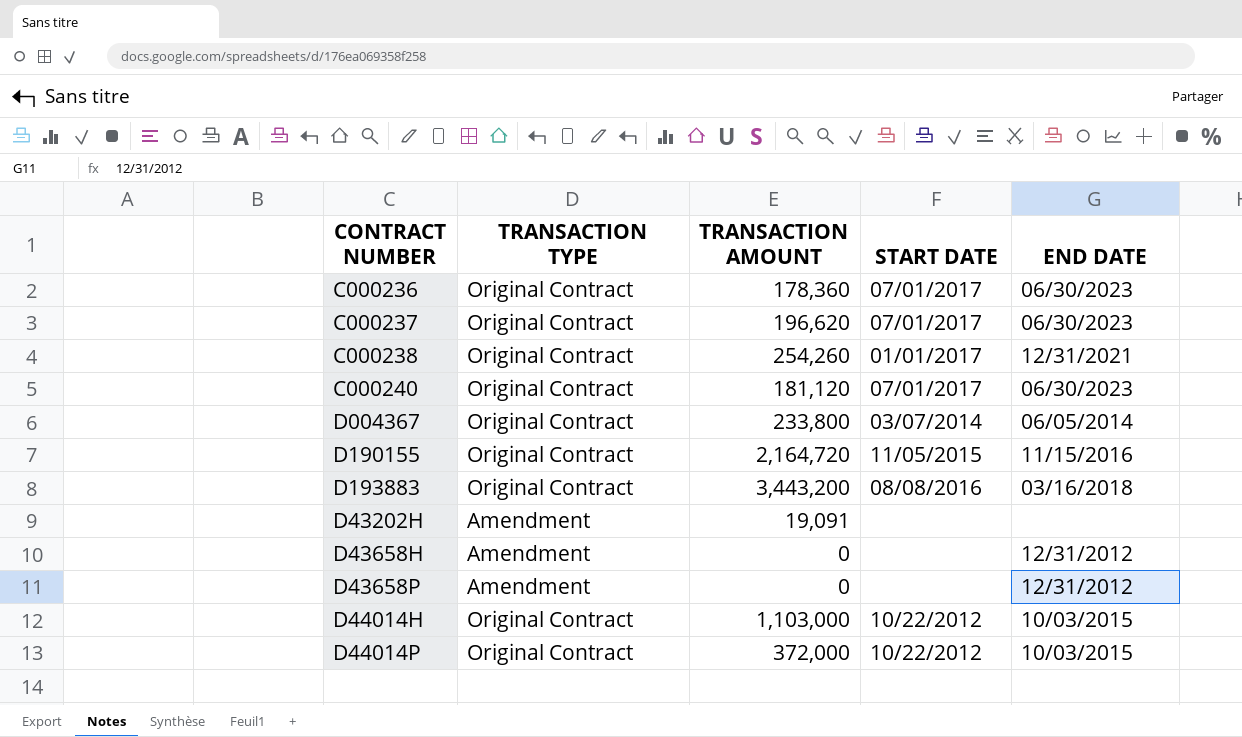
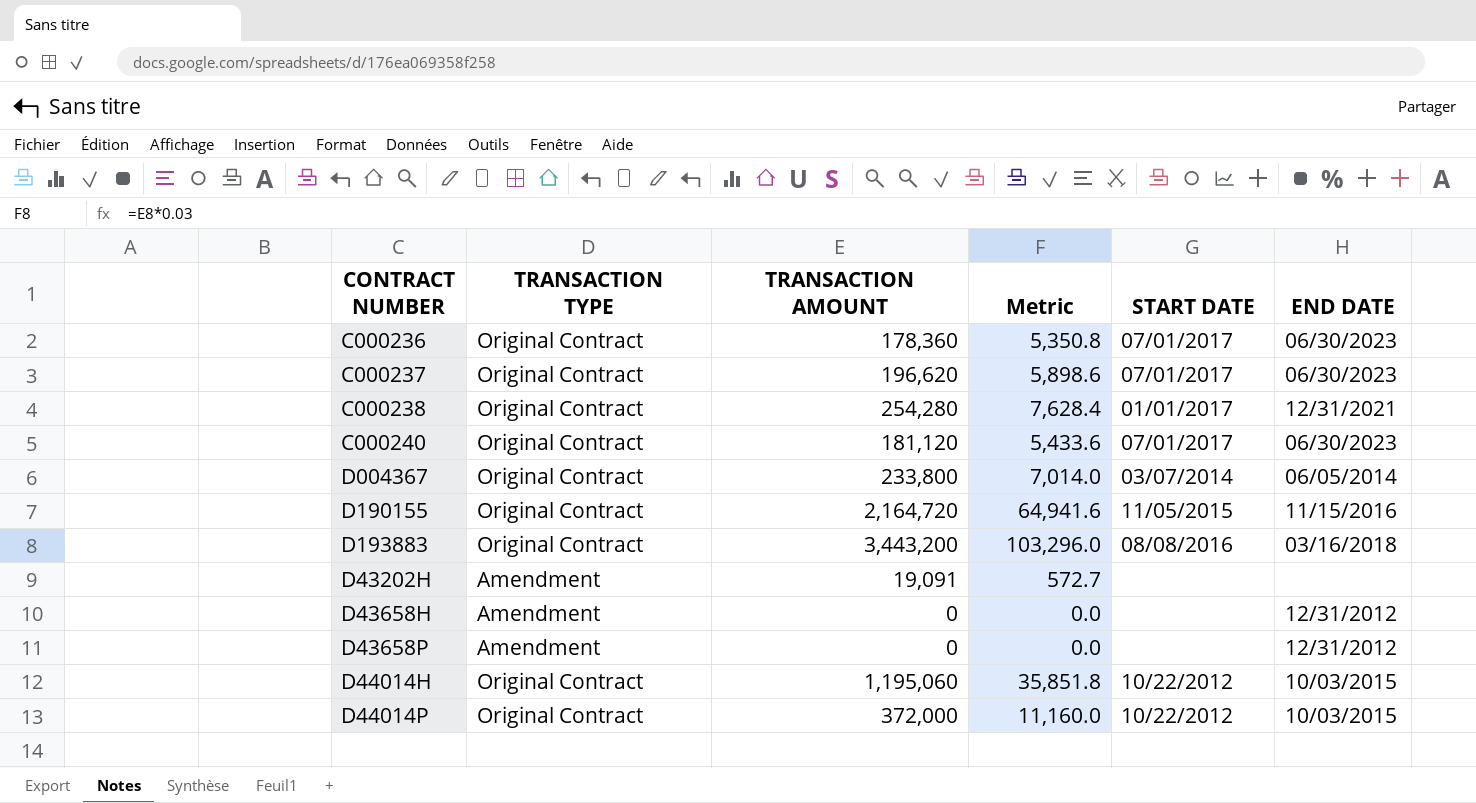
column Metric | formula: none -> [TRANSACTION AMOUNT] * 0.03
C000238 | TRANSACTION AMOUNT: 254,260 -> 254,280
D44014H | TRANSACTION AMOUNT: 1,103,000 -> 1,195,060

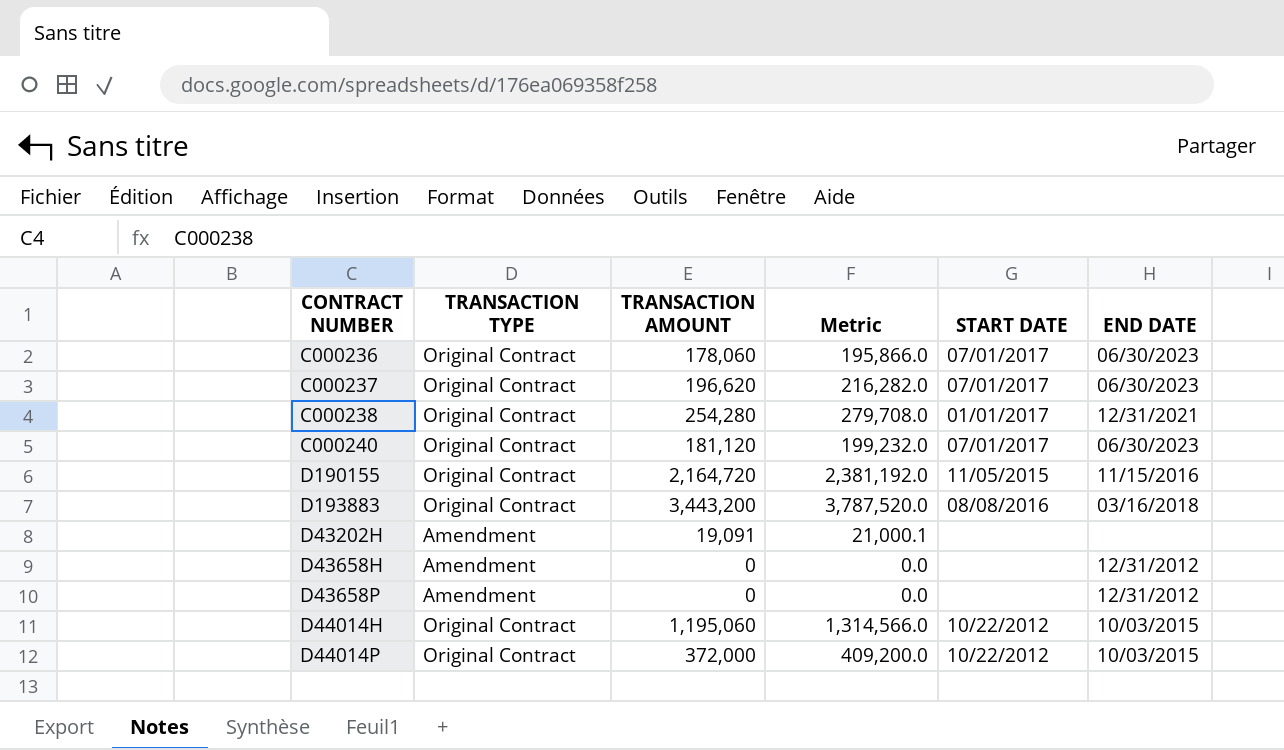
column Metric | formula: [TRANSACTION AMOUNT] * 0.03 -> [TRANSACTION AMOUNT] * 1.1
row D004367: Original Contract | 233,800 | 7,014.0 | 03/07/2014 | 06/05/2014 -> none
C000236 | TRANSACTION AMOUNT: 178,360 -> 178,060

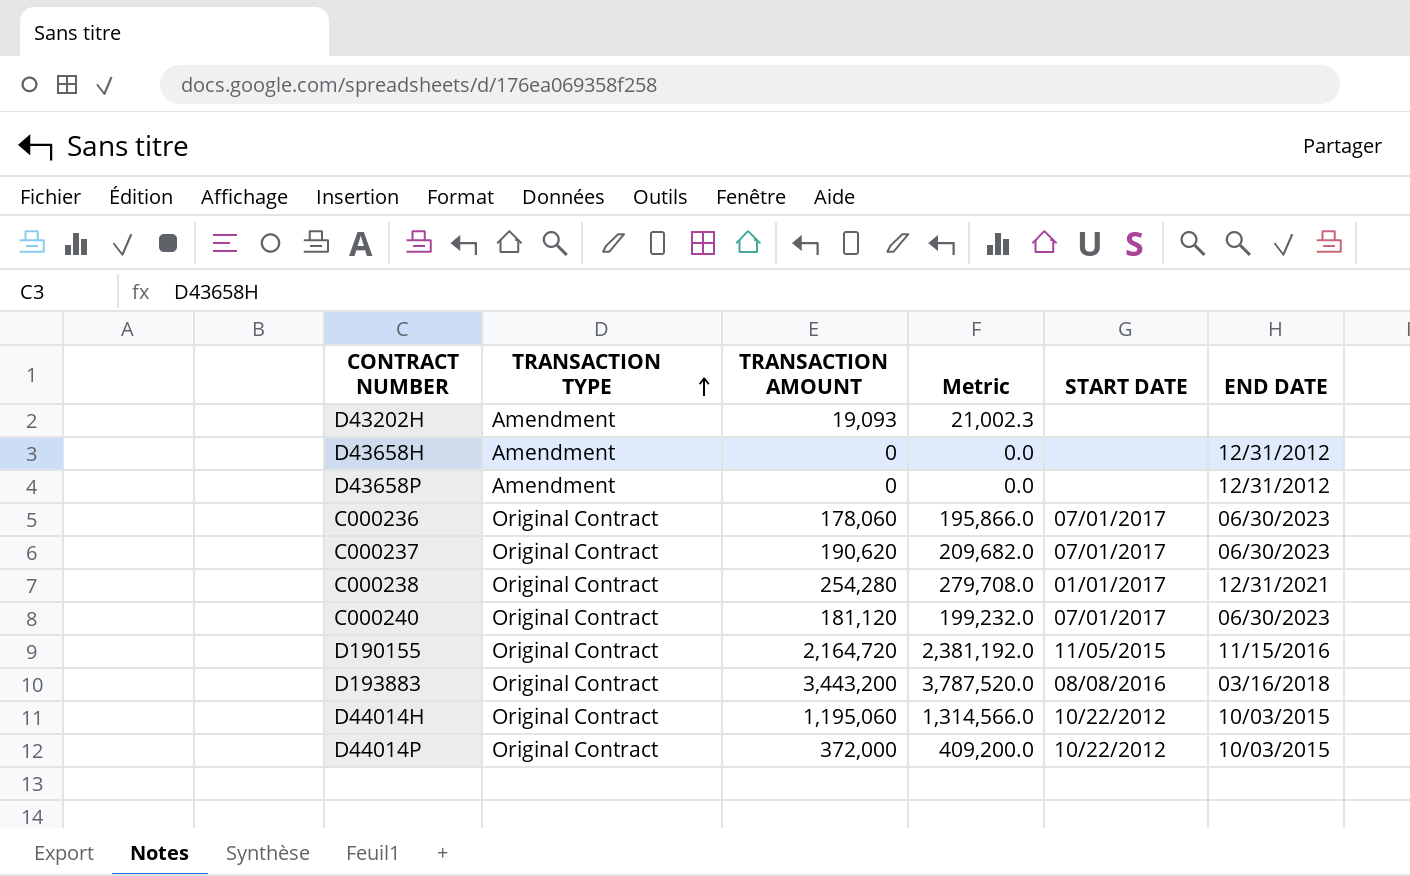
row order: none -> TRANSACTION TYPE ascending
D43202H | TRANSACTION AMOUNT: 19,091 -> 19,093
D43202H | Metric: 21,000.1 -> 21,002.3
C000237 | TRANSACTION AMOUNT: 196,620 -> 190,620
C000237 | Metric: 216,282.0 -> 209,682.0

